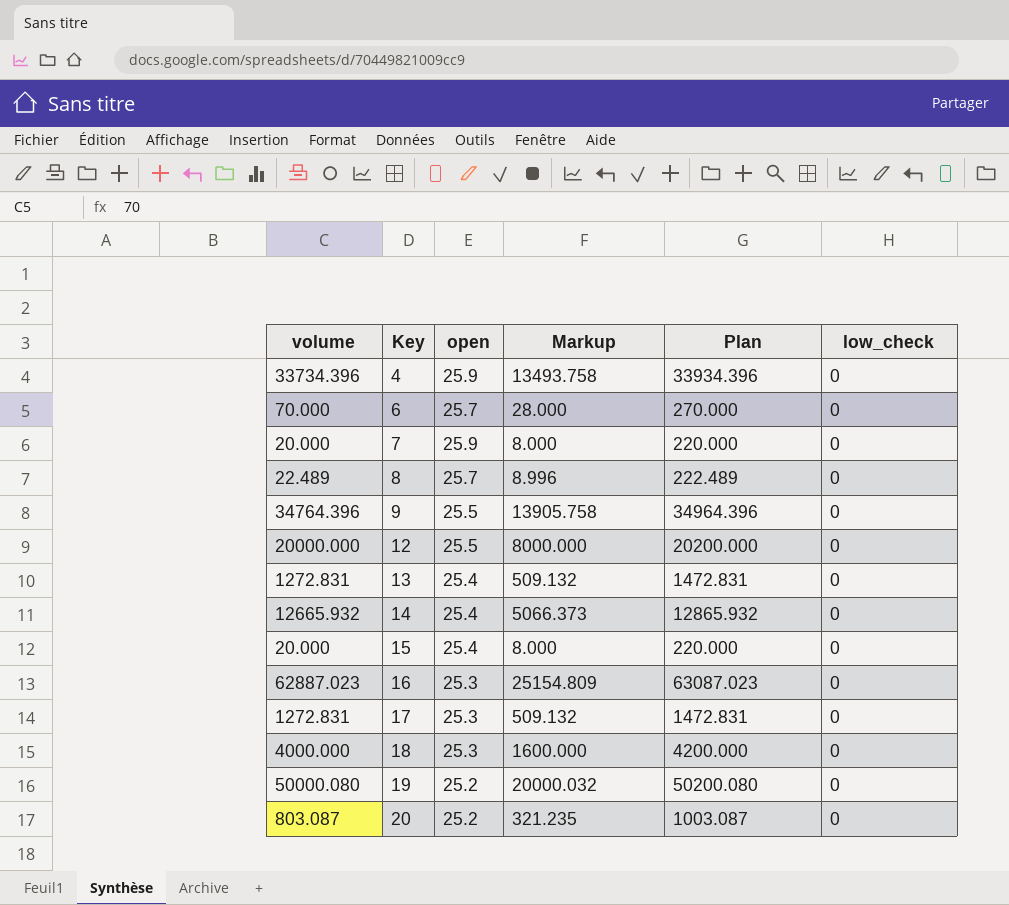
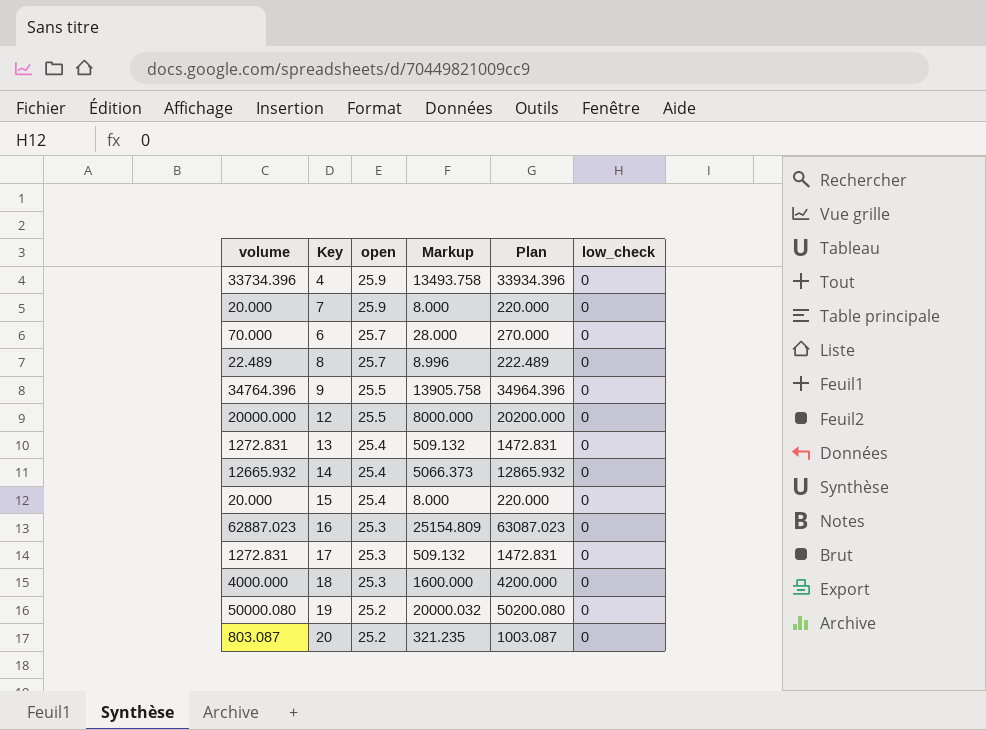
row order: Key ascending -> open descending

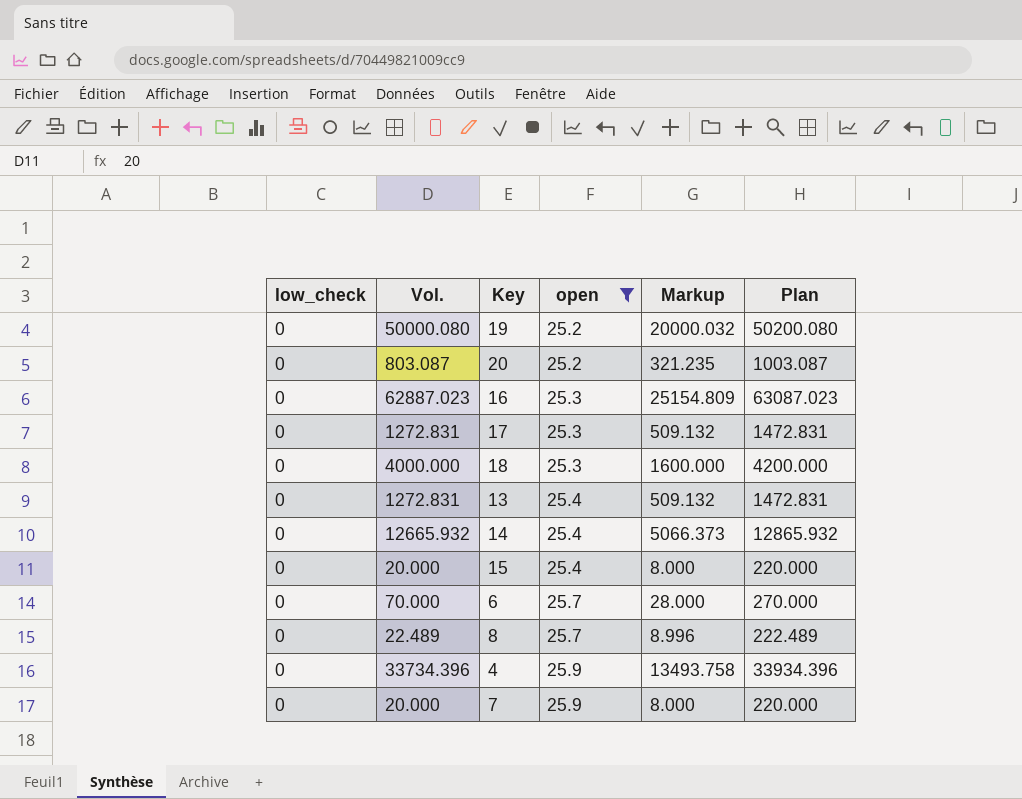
filter: none -> open != 25.5
row order: open descending -> open ascending
column low_check | position: 6 -> 1
column name: volume -> Vol.

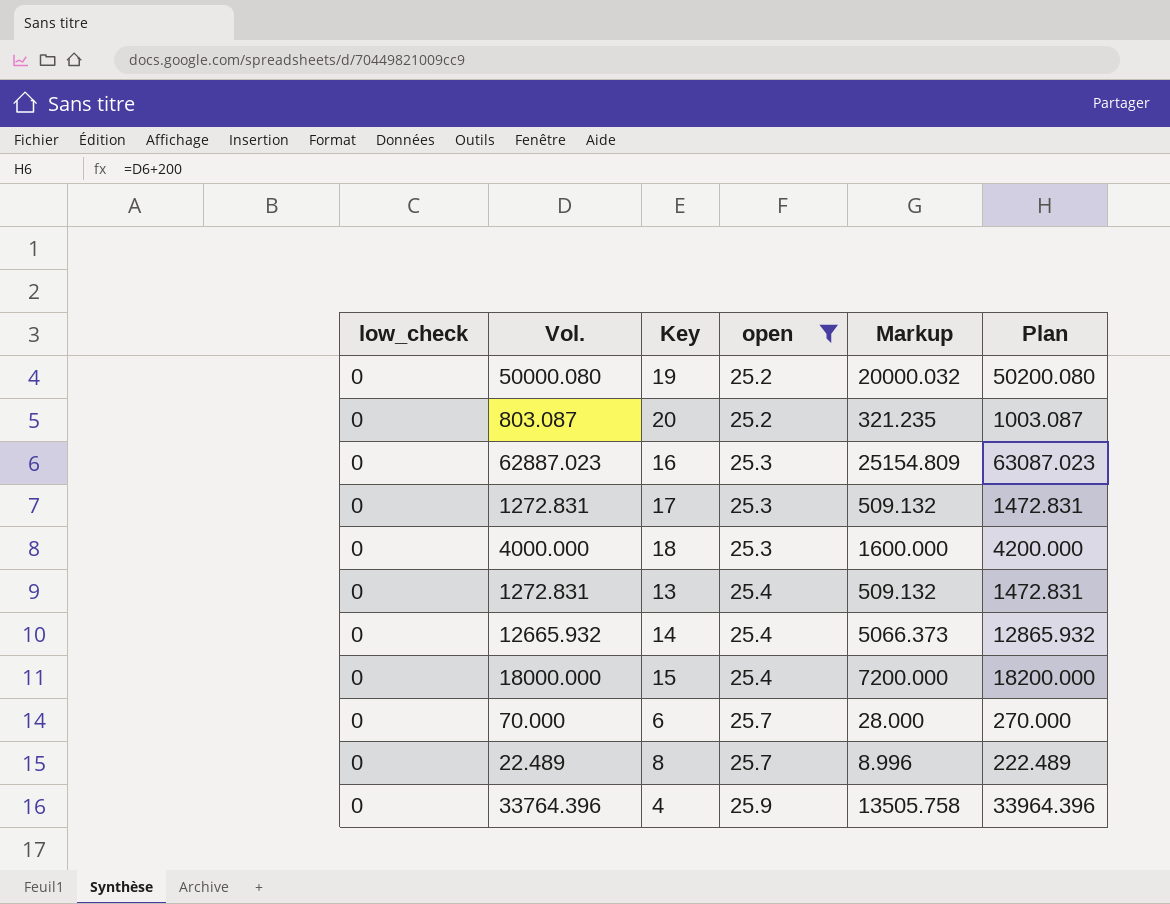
row 7: 0 | 20.000 | 25.9 | 8.000 | 220.000 -> none
15 | Vol.: 20.000 -> 18000.000
15 | Markup: 8.000 -> 7200.000
15 | Plan: 220.000 -> 18200.000
4 | Vol.: 33734.396 -> 33764.396
4 | Markup: 13493.758 -> 13505.758
4 | Plan: 33934.396 -> 33964.396

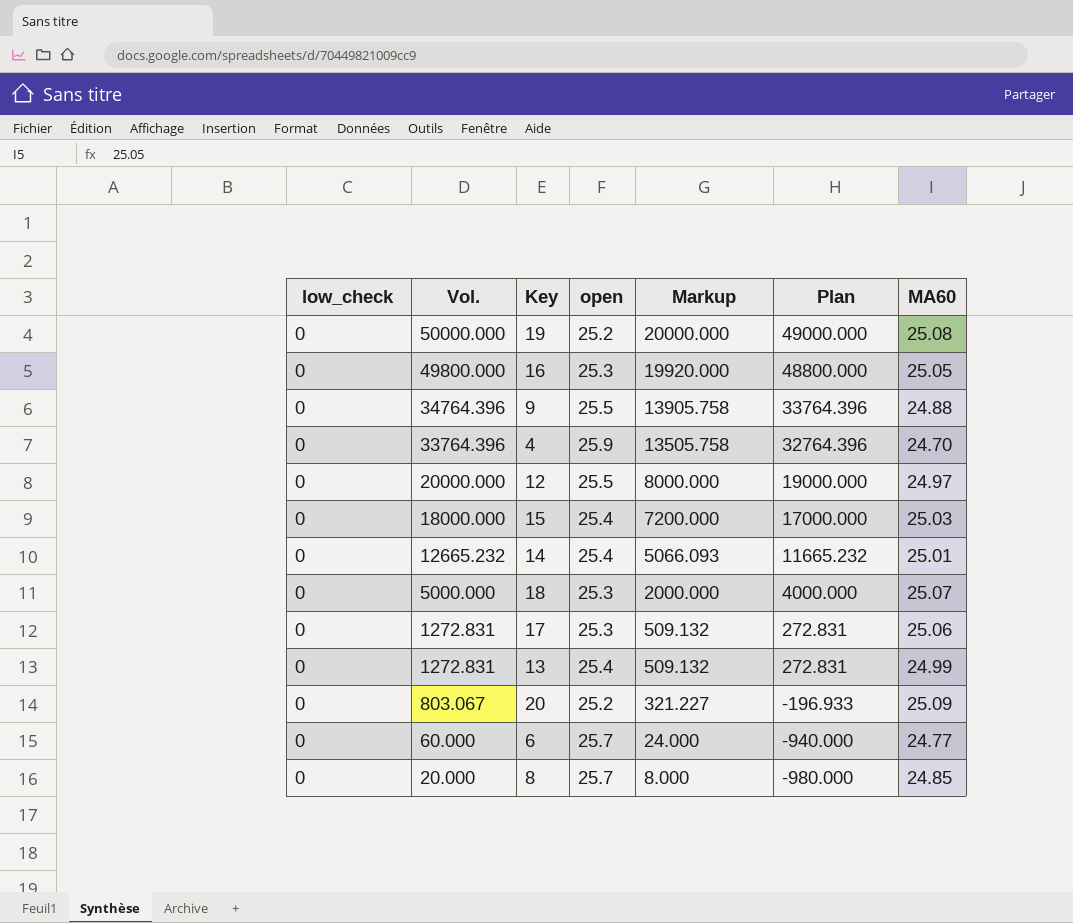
filter: open != 25.5 -> none
row order: open ascending -> Vol. descending
column Plan | formula: [Vol.] + 200 -> [Vol.] - 1000
column MA60 | position: none -> 7
19 | Vol.: 50000.080 -> 50000.000
19 | Markup: 20000.032 -> 20000.000
16 | Vol.: 62887.023 -> 49800.000
16 | Markup: 25154.809 -> 19920.000
14 | Vol.: 12665.932 -> 12665.232
14 | Markup: 5066.373 -> 5066.093
18 | Vol.: 4000.000 -> 5000.000
18 | Markup: 1600.000 -> 2000.000
20 | Vol.: 803.087 -> 803.067
20 | Markup: 321.235 -> 321.227
6 | Vol.: 70.000 -> 60.000
6 | Markup: 28.000 -> 24.000
8 | Vol.: 22.489 -> 20.000
8 | Markup: 8.996 -> 8.000

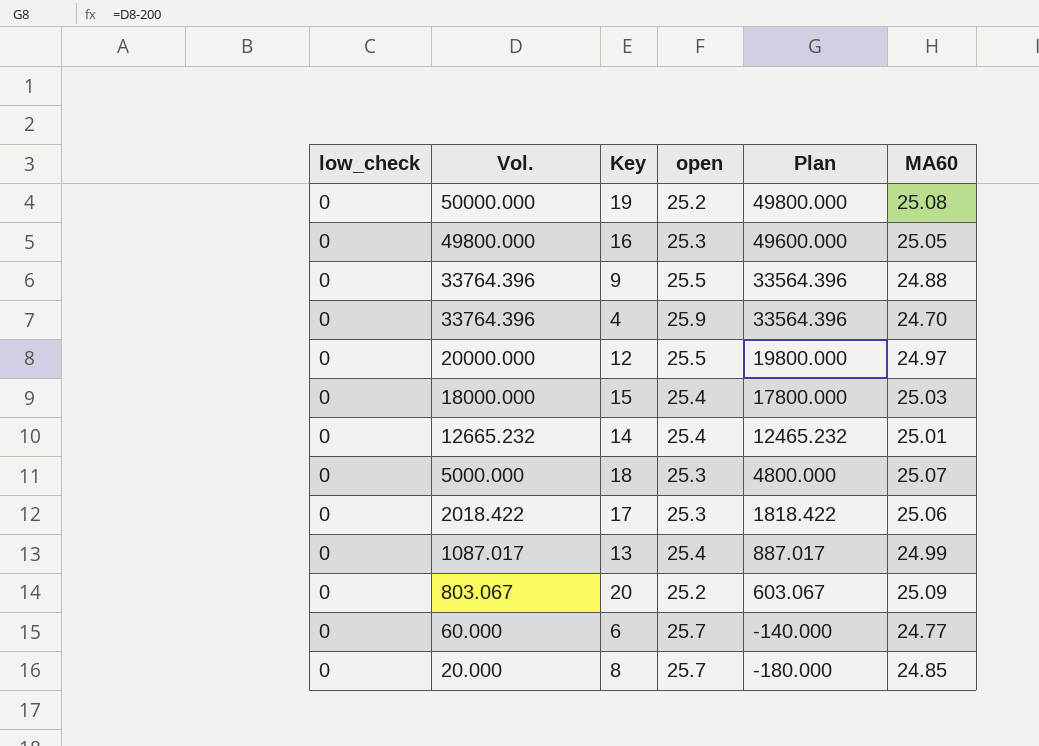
column Markup | formula: [Vol.] * 0.4 -> none
column Plan | formula: [Vol.] - 1000 -> [Vol.] - 200
9 | Vol.: 34764.396 -> 33764.396
17 | Vol.: 1272.831 -> 2018.422
13 | Vol.: 1272.831 -> 1087.017

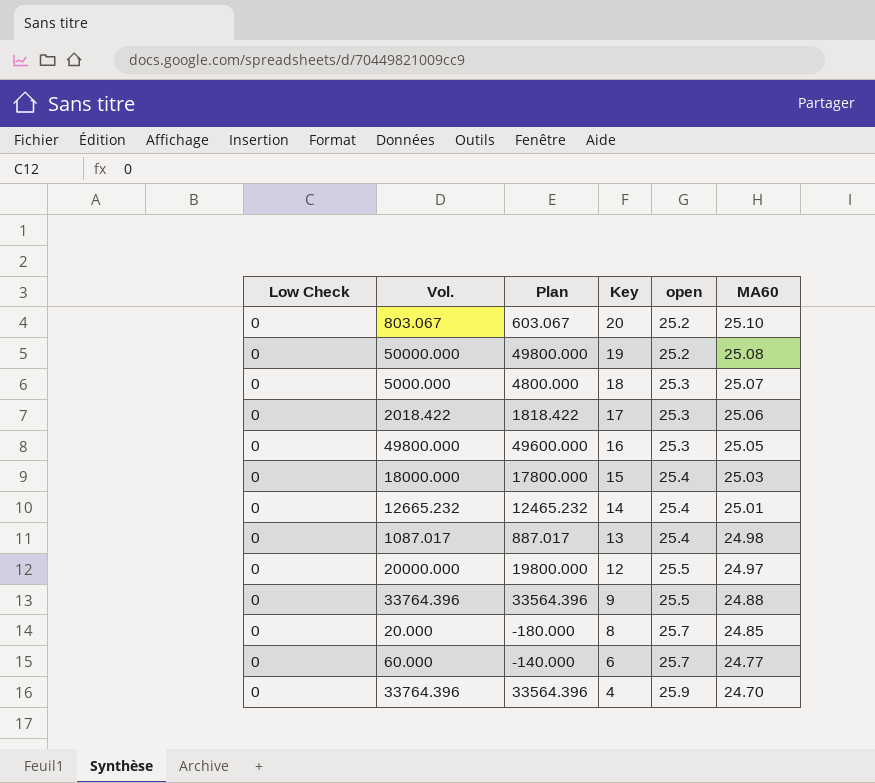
row order: Vol. descending -> Key descending
column name: low_check -> Low Check
column Plan | position: 5 -> 3
20 | MA60: 25.09 -> 25.10
13 | MA60: 24.99 -> 24.98

